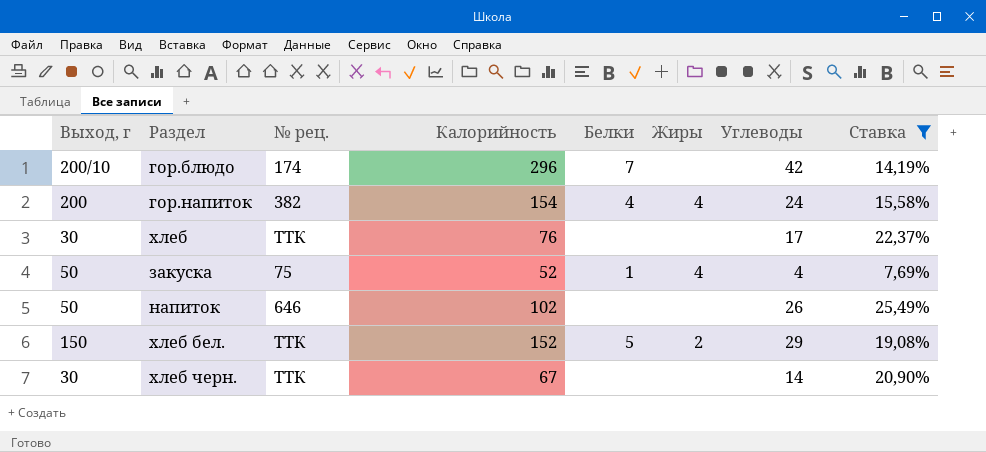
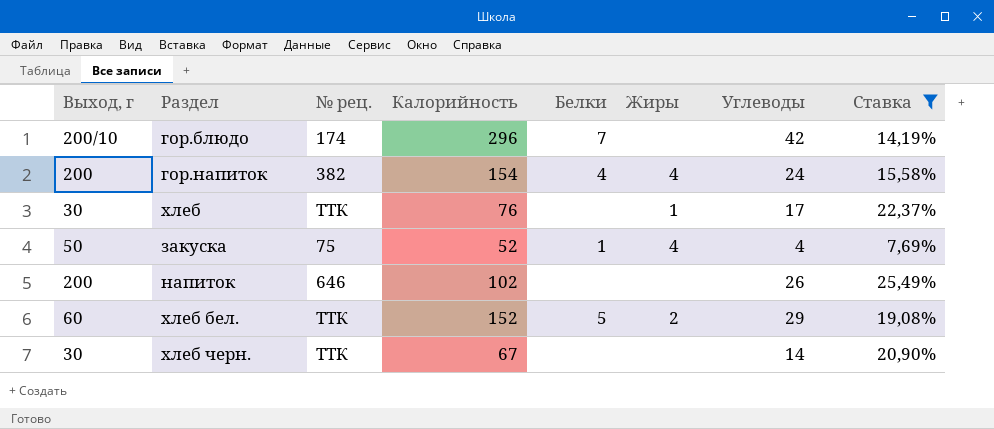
хлеб | Жиры: none -> 1
напиток | Выход, г: 50 -> 200
хлеб бел. | Выход, г: 150 -> 60

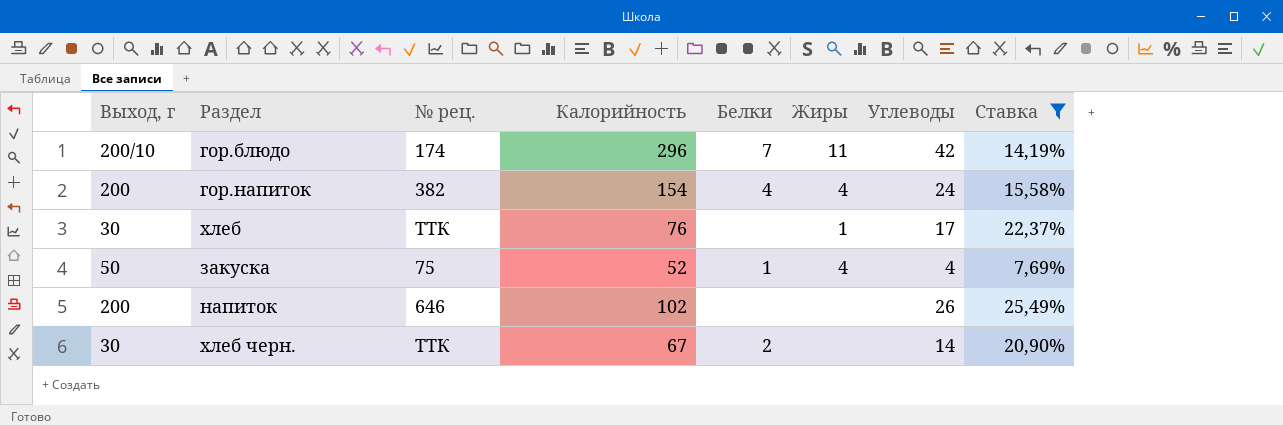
row хлеб бел.: 60 | ТТК | 152 | 5 | 2 | 29 | 19,08% -> none
гор.блюдо | Жиры: none -> 11
хлеб черн. | Белки: none -> 2

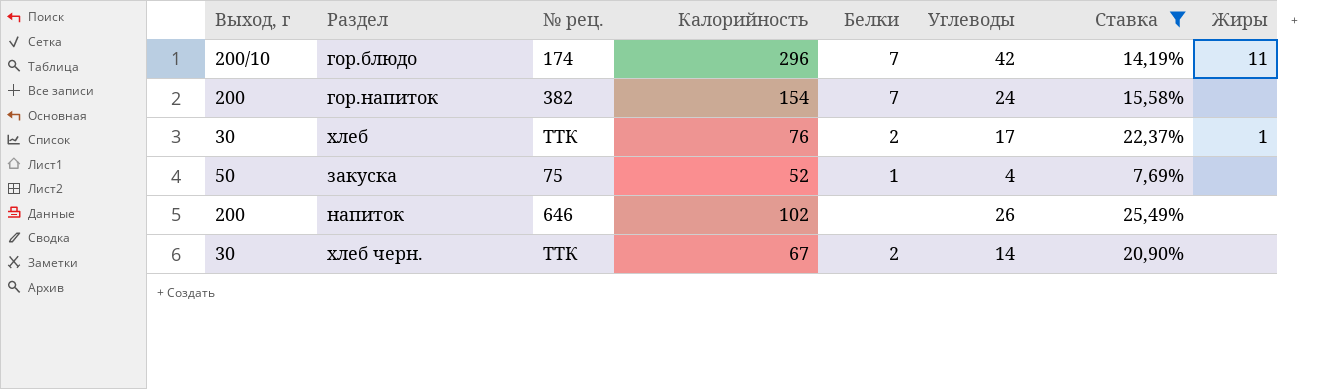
column Жиры | position: 6 -> 8
гор.напиток | Белки: 4 -> 7
гор.напиток | Жиры: 4 -> none
хлеб | Белки: none -> 2
закуска | Жиры: 4 -> none

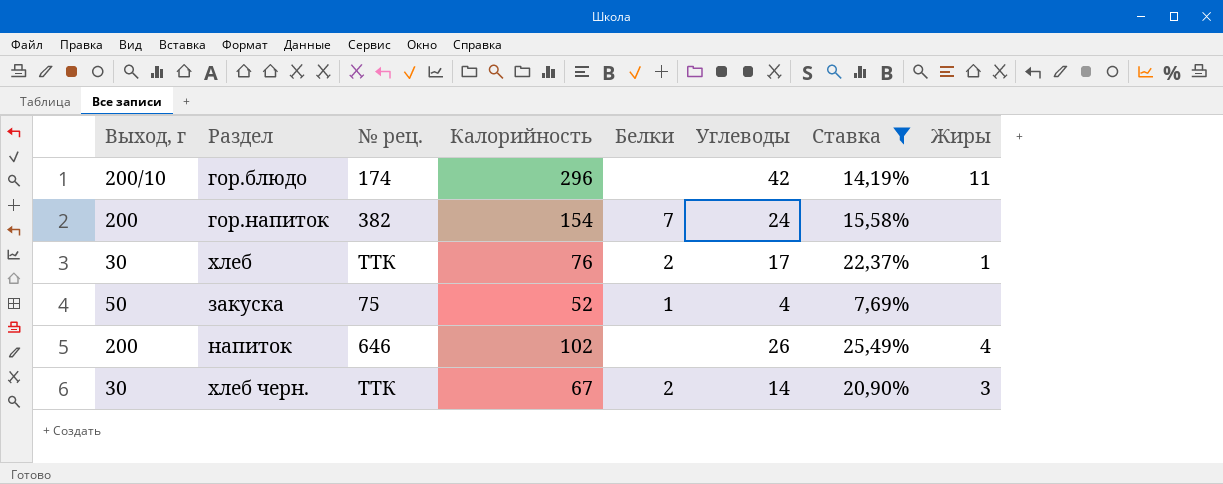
гор.блюдо | Белки: 7 -> none
напиток | Жиры: none -> 4
хлеб черн. | Жиры: none -> 3

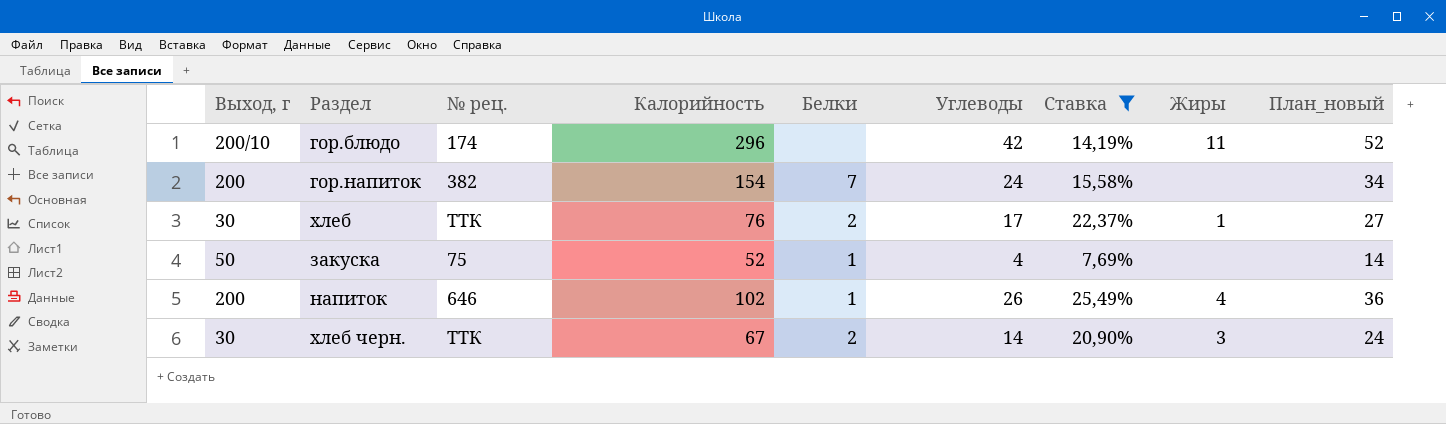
column План_новый | formula: none -> [Углеводы] + 10
напиток | Белки: none -> 1

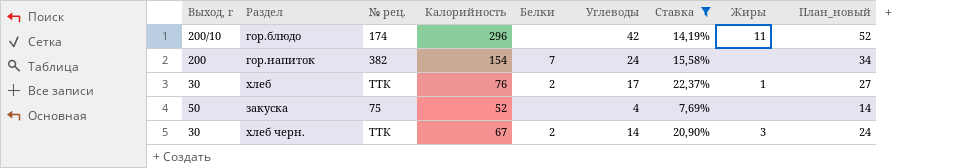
row напиток: 200 | 646 | 102 | 1 | 26 | 25,49% | 4 | 36 -> none
закуска | Белки: 1 -> none

